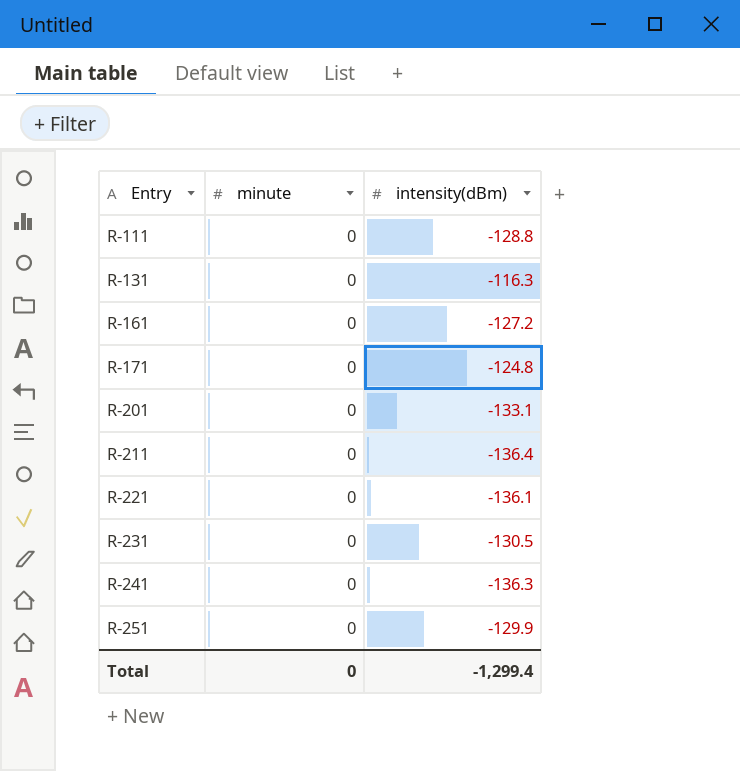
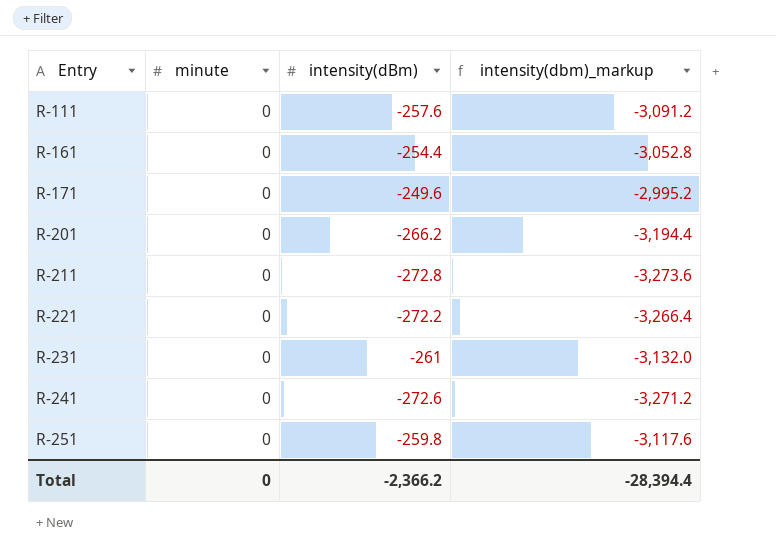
column intensity(dbm)_markup | formula: none -> [intensity(dBm)] * 12
row R-131: 0 | -116.3 -> none
R-111 | intensity(dBm): -128.8 -> -257.6
R-161 | intensity(dBm): -127.2 -> -254.4
R-171 | intensity(dBm): -124.8 -> -249.6
R-201 | intensity(dBm): -133.1 -> -266.2
R-211 | intensity(dBm): -136.4 -> -272.8
R-221 | intensity(dBm): -136.1 -> -272.2
R-231 | intensity(dBm): -130.5 -> -261
R-241 | intensity(dBm): -136.3 -> -272.6
R-251 | intensity(dBm): -129.9 -> -259.8
Total | intensity(dBm): -1,299.4 -> -2,366.2

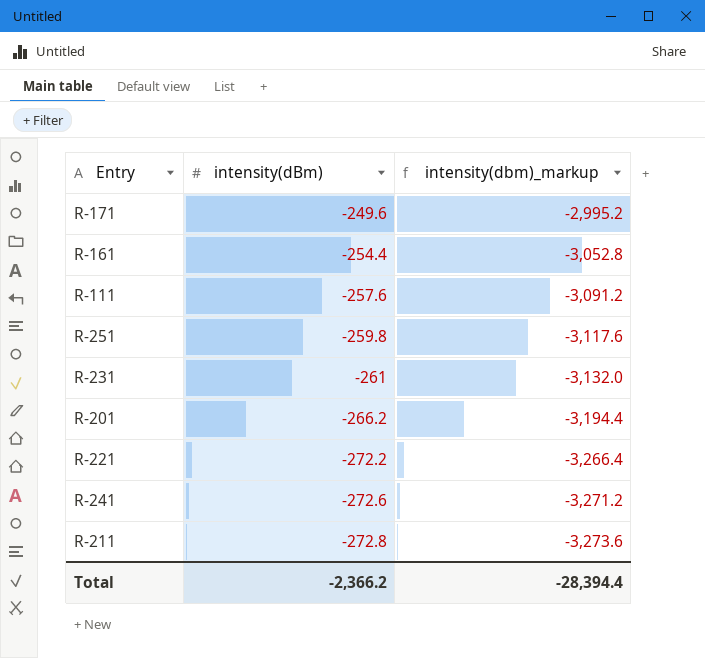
row order: Entry ascending -> intensity(dBm) descending
column minute | position: 2 -> none

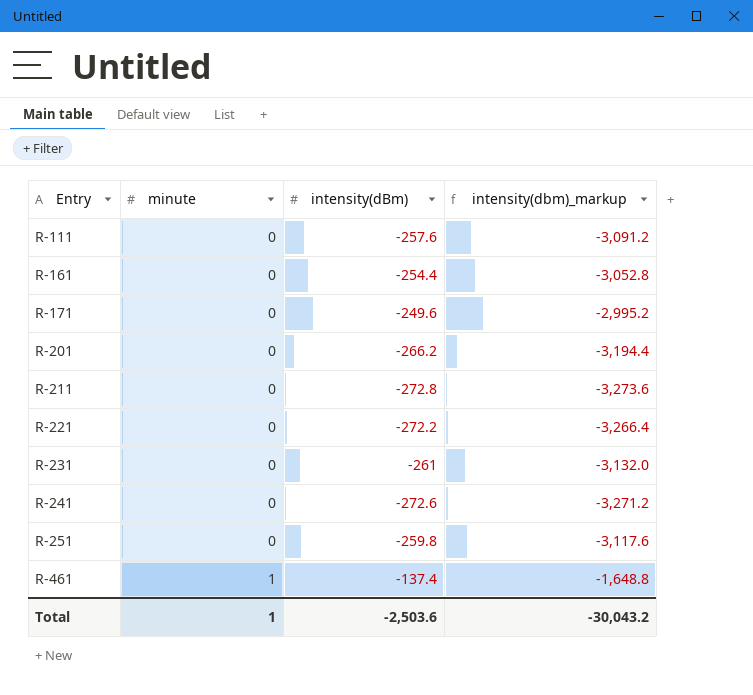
row order: intensity(dBm) descending -> Entry ascending
column minute | position: none -> 2
row R-461: none -> 1 | -137.4 | -1,648.8
Total | intensity(dBm): -2,366.2 -> -2,503.6
Total | intensity(dbm)_markup: -28,394.4 -> -30,043.2

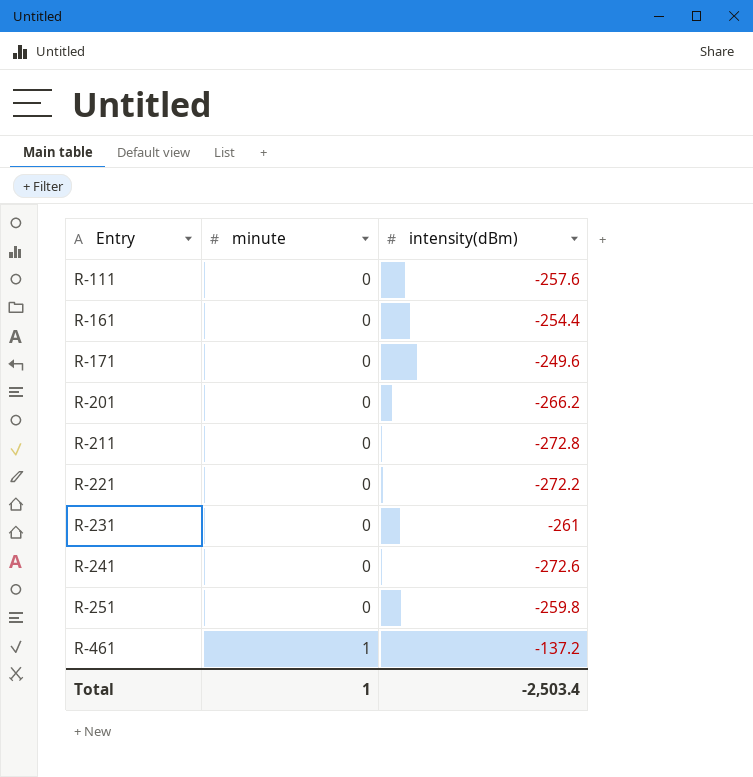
column intensity(dbm)_markup | formula: [intensity(dBm)] * 12 -> none
R-461 | intensity(dBm): -137.4 -> -137.2
Total | intensity(dBm): -2,503.6 -> -2,503.4

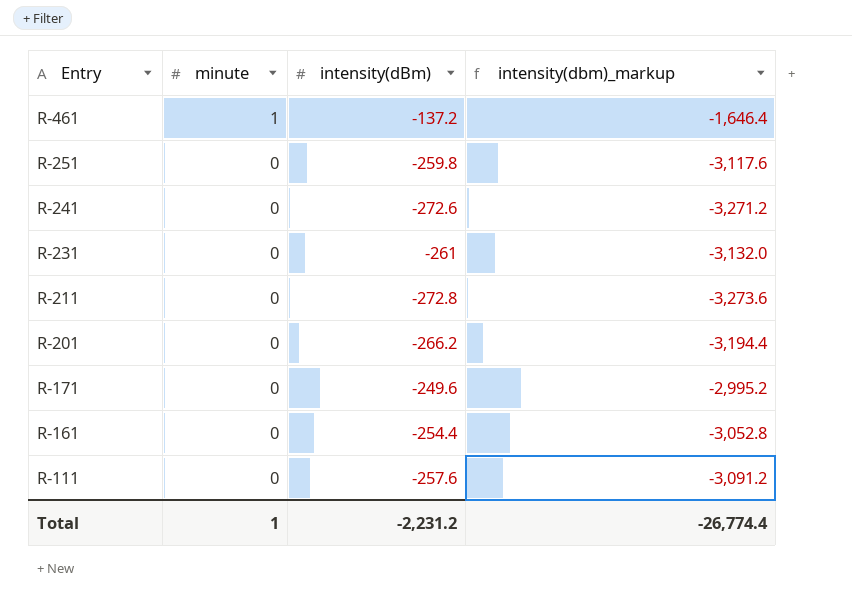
row order: Entry ascending -> Entry descending
column intensity(dbm)_markup | formula: none -> [intensity(dBm)] * 12
row R-221: 0 | -272.2 -> none
Total | intensity(dBm): -2,503.4 -> -2,231.2

